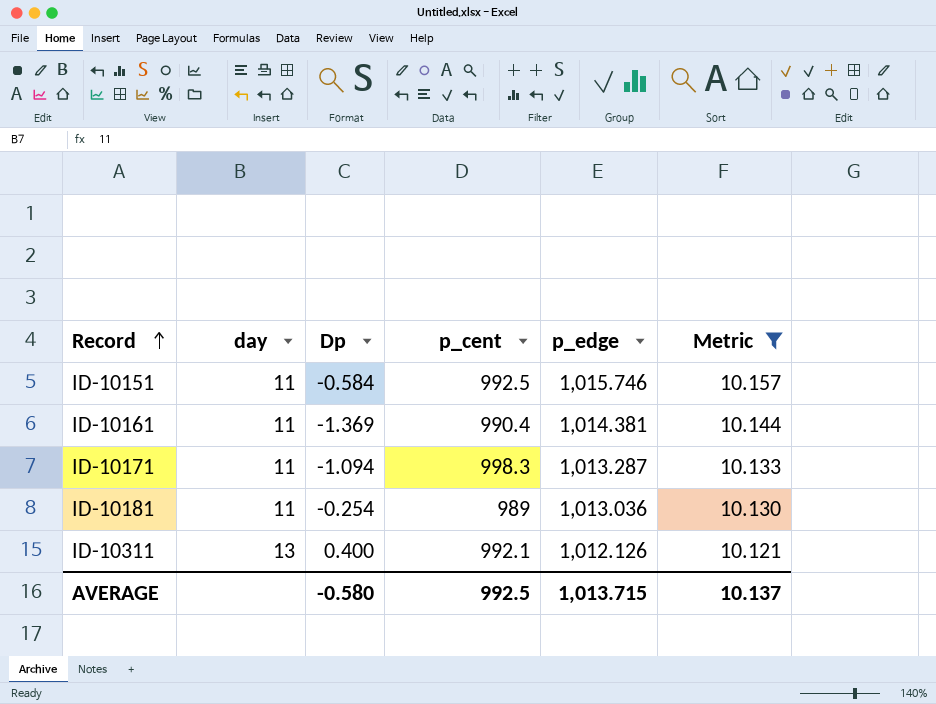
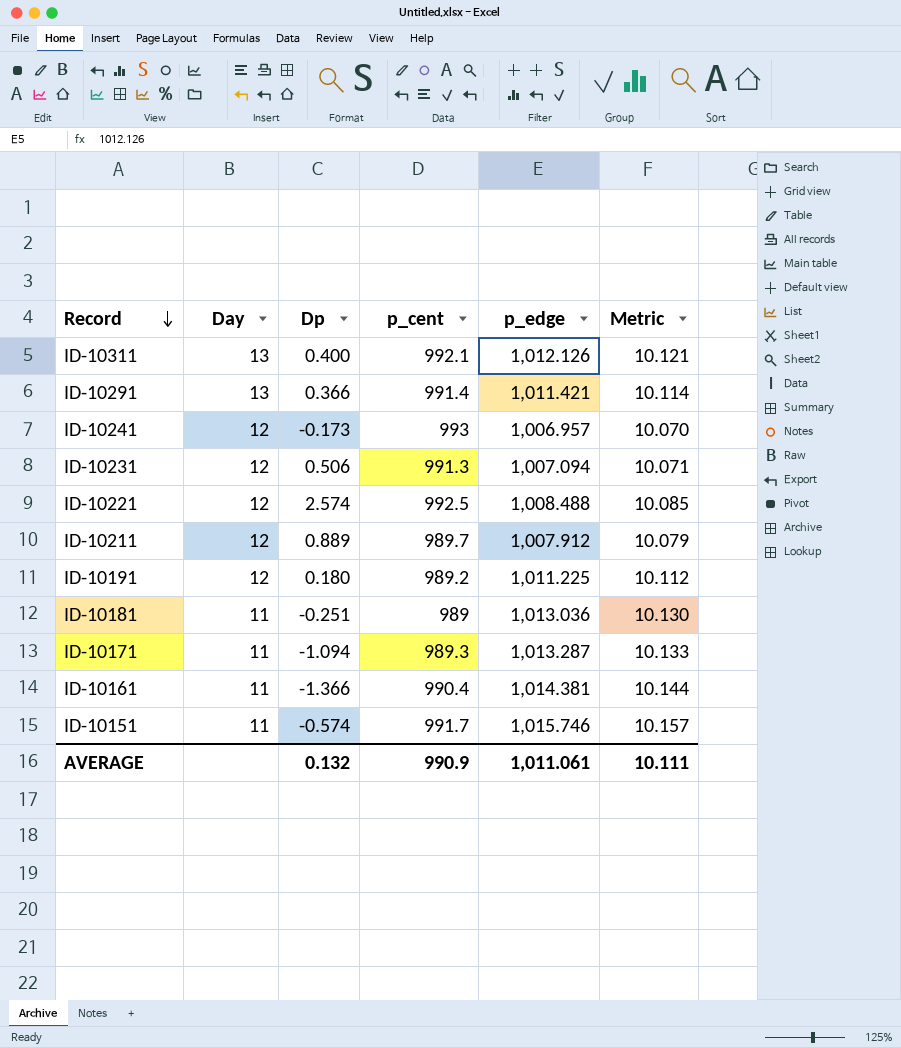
filter: Metric >= 10.121 -> none
row order: Record ascending -> Record descending
column name: day -> Day
ID-10181 | Dp: -0.254 -> -0.251
ID-10171 | p_cent: 998.3 -> 989.3
ID-10161 | Dp: -1.369 -> -1.366
ID-10151 | Dp: -0.584 -> -0.574
ID-10151 | p_cent: 992.5 -> 991.7
AVERAGE | Dp: -0.580 -> 0.132
AVERAGE | p_cent: 992.5 -> 990.9
AVERAGE | p_edge: 1,013.715 -> 1,011.061
AVERAGE | Metric: 10.137 -> 10.111

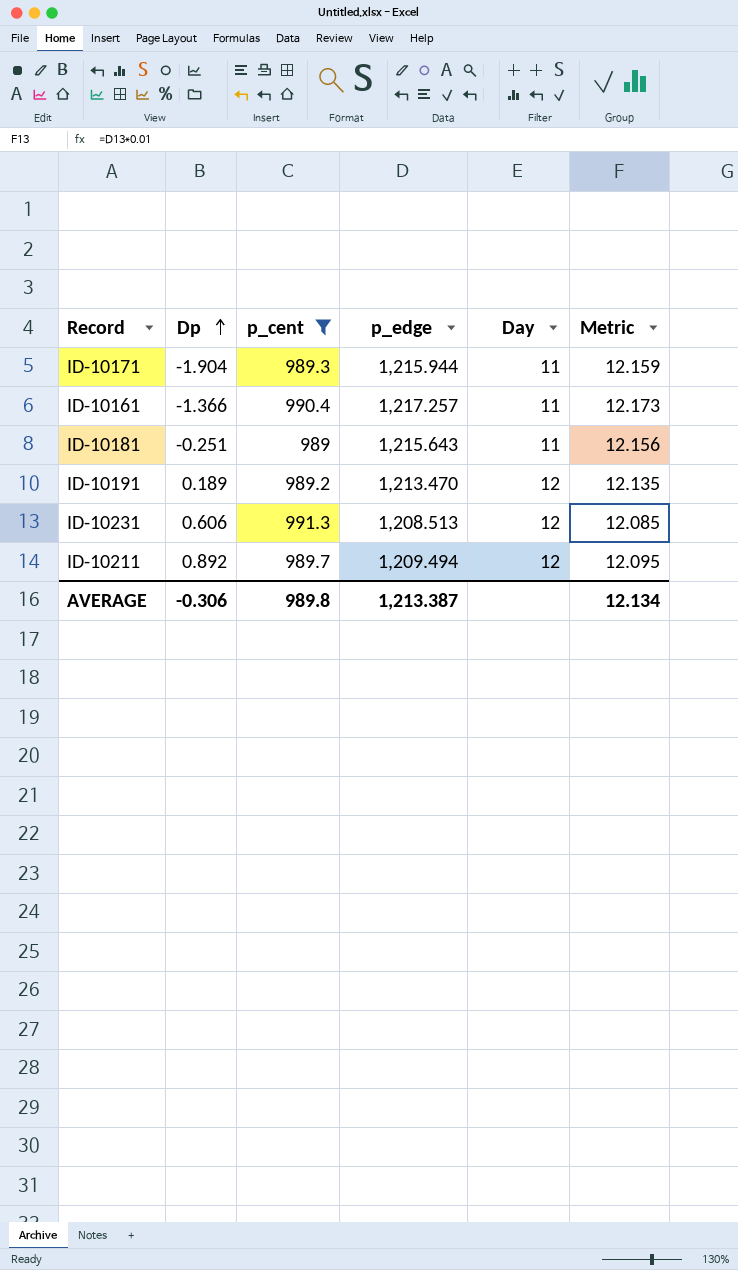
filter: none -> p_cent <= 991.3
row order: Record descending -> Dp ascending
column Day | position: 2 -> 5
ID-10171 | Dp: -1.094 -> -1.904
ID-10171 | p_edge: 1,013.287 -> 1,215.944
ID-10171 | Metric: 10.133 -> 12.159
ID-10161 | p_edge: 1,014.381 -> 1,217.257
ID-10161 | Metric: 10.144 -> 12.173
ID-10181 | p_edge: 1,013.036 -> 1,215.643
ID-10181 | Metric: 10.130 -> 12.156
ID-10191 | Dp: 0.180 -> 0.189
ID-10191 | p_edge: 1,011.225 -> 1,213.470
ID-10191 | Metric: 10.112 -> 12.135
ID-10231 | Dp: 0.506 -> 0.606
ID-10231 | p_edge: 1,007.094 -> 1,208.513
ID-10231 | Metric: 10.071 -> 12.085
ID-10211 | Dp: 0.889 -> 0.892
ID-10211 | p_edge: 1,007.912 -> 1,209.494
ID-10211 | Metric: 10.079 -> 12.095
AVERAGE | Dp: 0.132 -> -0.306
AVERAGE | p_cent: 990.9 -> 989.8
AVERAGE | p_edge: 1,011.061 -> 1,213.387
AVERAGE | Metric: 10.111 -> 12.134

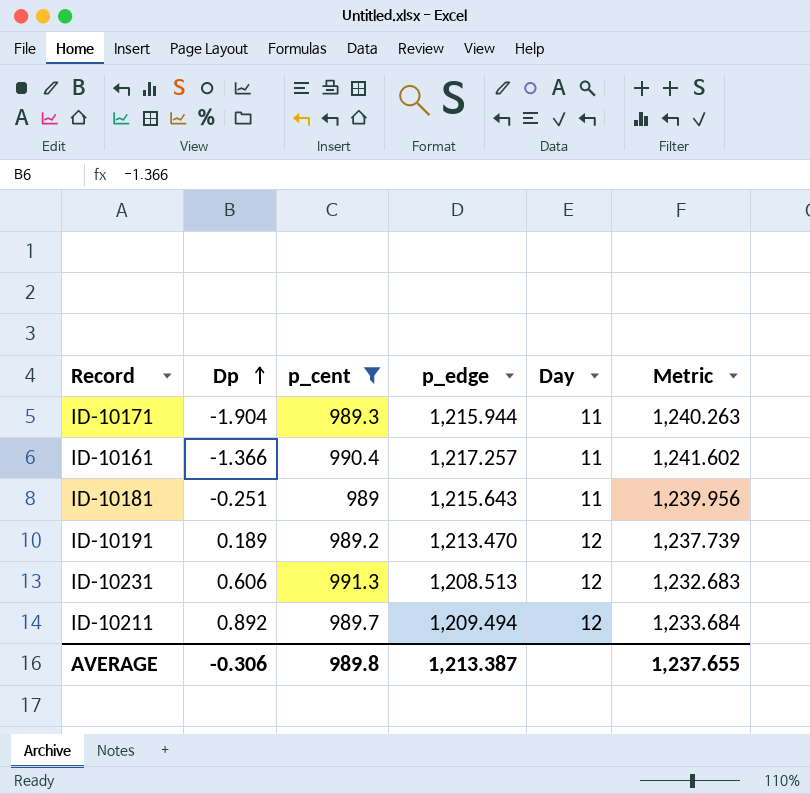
column Metric | formula: [p_edge] * 0.01 -> [p_edge] * 1.02
AVERAGE | Metric: 12.134 -> 1,237.655

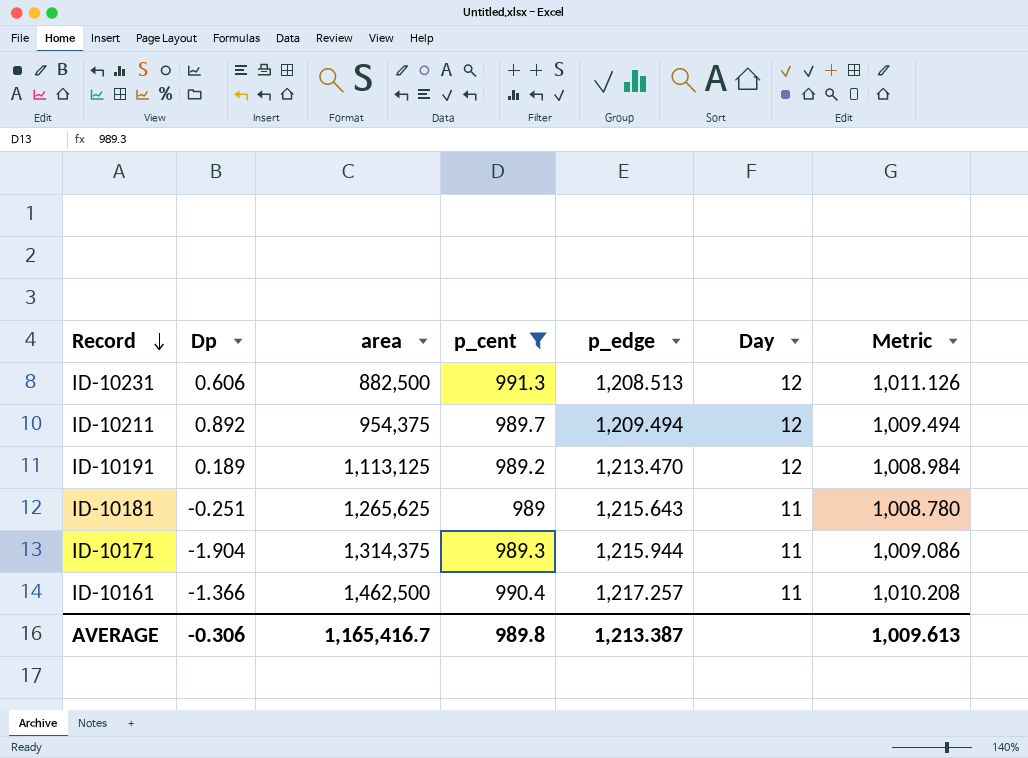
row order: Dp ascending -> Record descending
column area | position: none -> 3
column Metric | formula: [p_edge] * 1.02 -> [p_cent] * 1.02
AVERAGE | Metric: 1,237.655 -> 1,009.613

